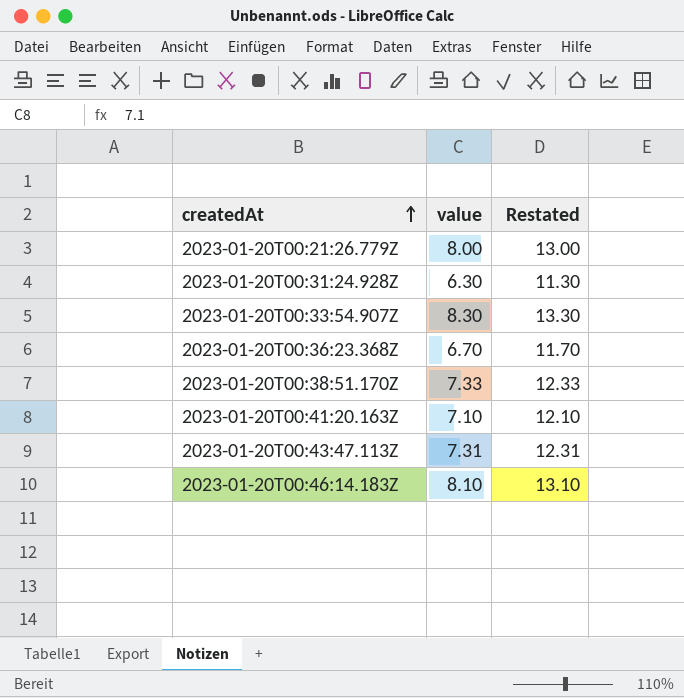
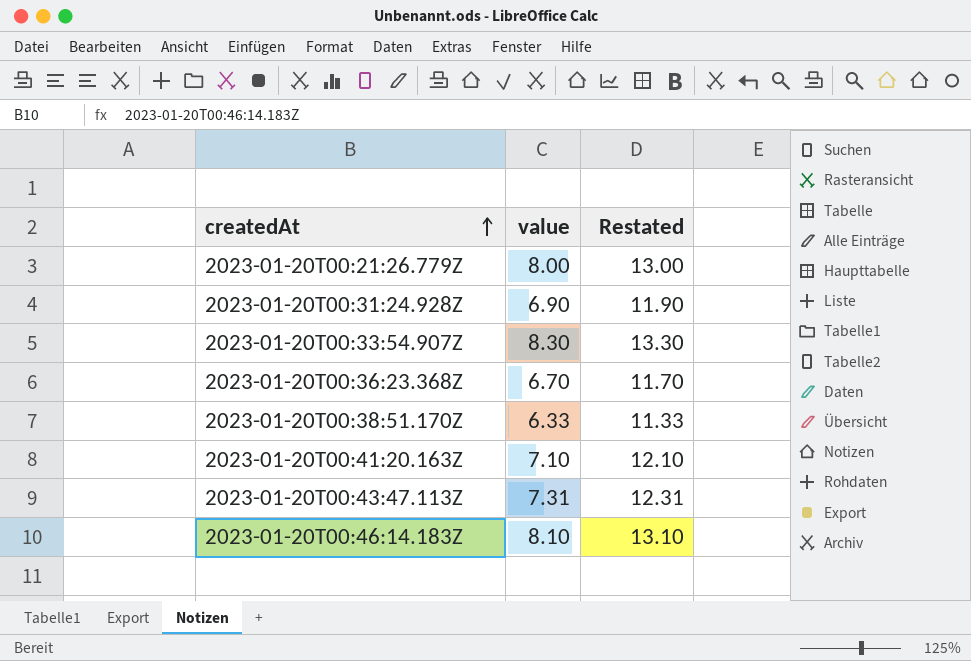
2023-01-20T00:31:24.928Z | value: 6.30 -> 6.90
2023-01-20T00:31:24.928Z | Restated: 11.30 -> 11.90
2023-01-20T00:38:51.170Z | value: 7.33 -> 6.33
2023-01-20T00:38:51.170Z | Restated: 12.33 -> 11.33

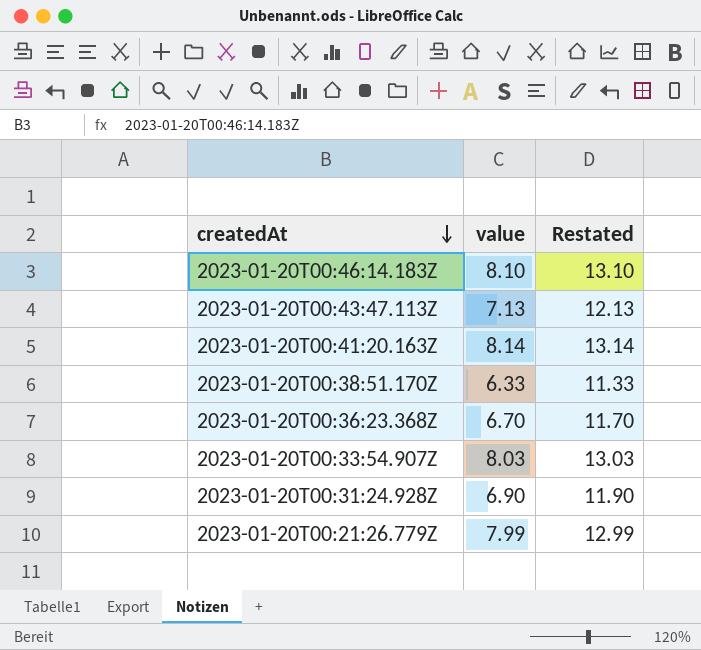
row order: createdAt ascending -> createdAt descending
2023-01-20T00:43:47.113Z | value: 7.31 -> 7.13
2023-01-20T00:43:47.113Z | Restated: 12.31 -> 12.13
2023-01-20T00:41:20.163Z | value: 7.10 -> 8.14
2023-01-20T00:41:20.163Z | Restated: 12.10 -> 13.14
2023-01-20T00:33:54.907Z | value: 8.30 -> 8.03
2023-01-20T00:33:54.907Z | Restated: 13.30 -> 13.03
2023-01-20T00:21:26.779Z | value: 8.00 -> 7.99
2023-01-20T00:21:26.779Z | Restated: 13.00 -> 12.99

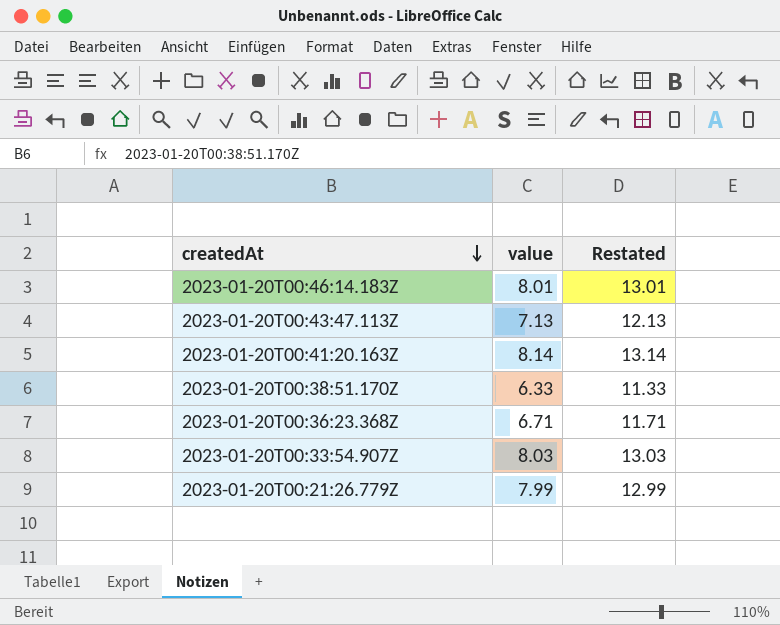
row 2023-01-20T00:31:24.928Z: 6.90 | 11.90 -> none
2023-01-20T00:46:14.183Z | value: 8.10 -> 8.01
2023-01-20T00:46:14.183Z | Restated: 13.10 -> 13.01
2023-01-20T00:36:23.368Z | value: 6.70 -> 6.71
2023-01-20T00:36:23.368Z | Restated: 11.70 -> 11.71

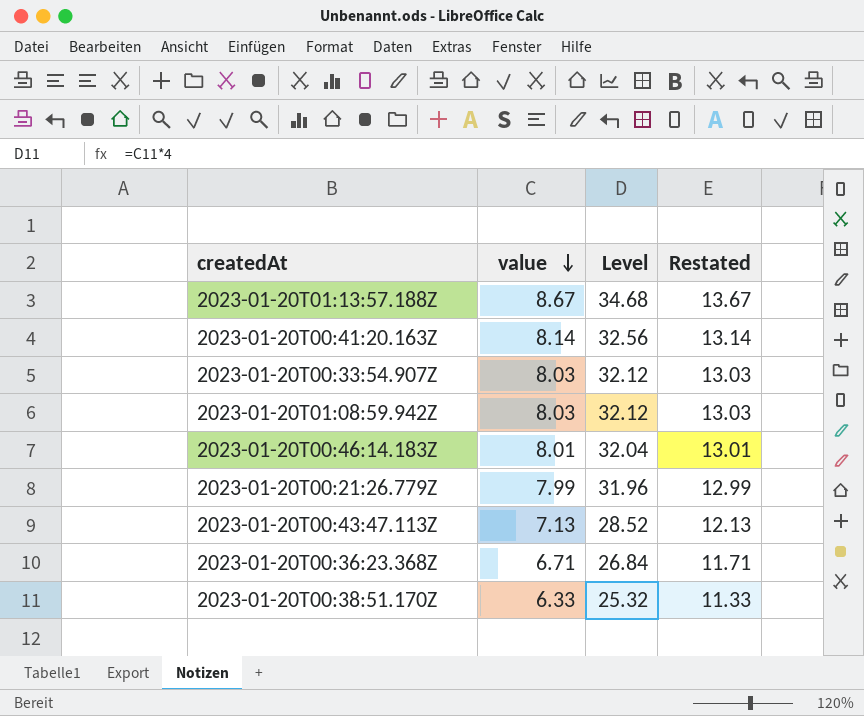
row order: createdAt descending -> value descending
column Level | formula: none -> [value] * 4
row 2023-01-20T01:13:57.188Z: none -> 8.67 | 34.68 | 13.67
row 2023-01-20T01:08:59.942Z: none -> 8.03 | 32.12 | 13.03

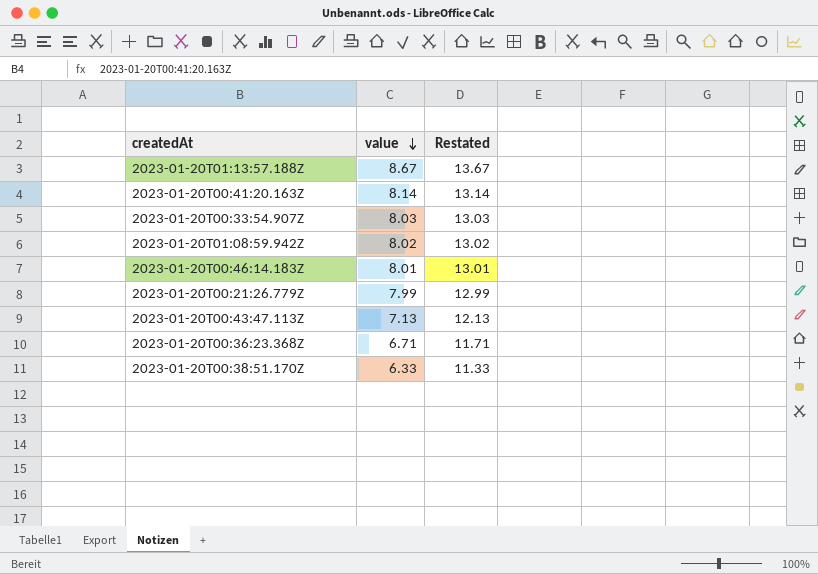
column Level | formula: [value] * 4 -> none
2023-01-20T01:08:59.942Z | value: 8.03 -> 8.02
2023-01-20T01:08:59.942Z | Restated: 13.03 -> 13.02

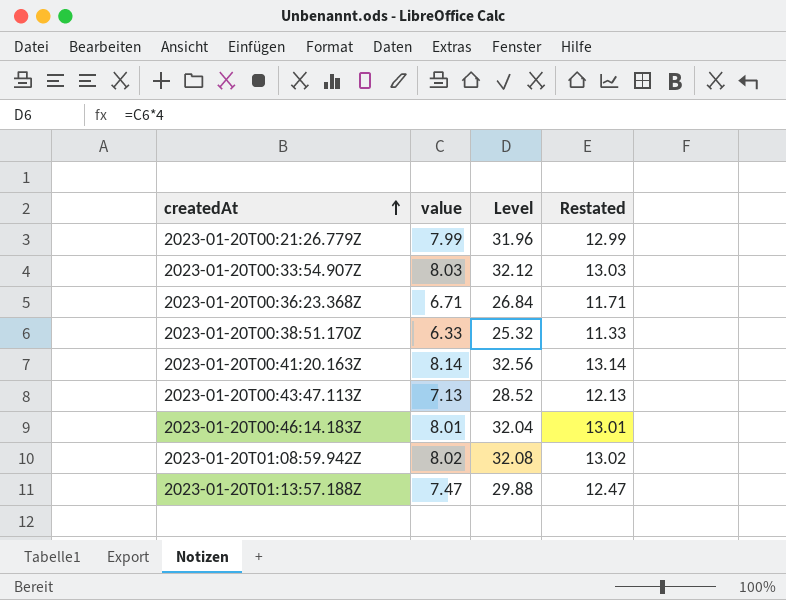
row order: value descending -> createdAt ascending
column Level | formula: none -> [value] * 4
2023-01-20T01:13:57.188Z | value: 8.67 -> 7.47
2023-01-20T01:13:57.188Z | Restated: 13.67 -> 12.47

